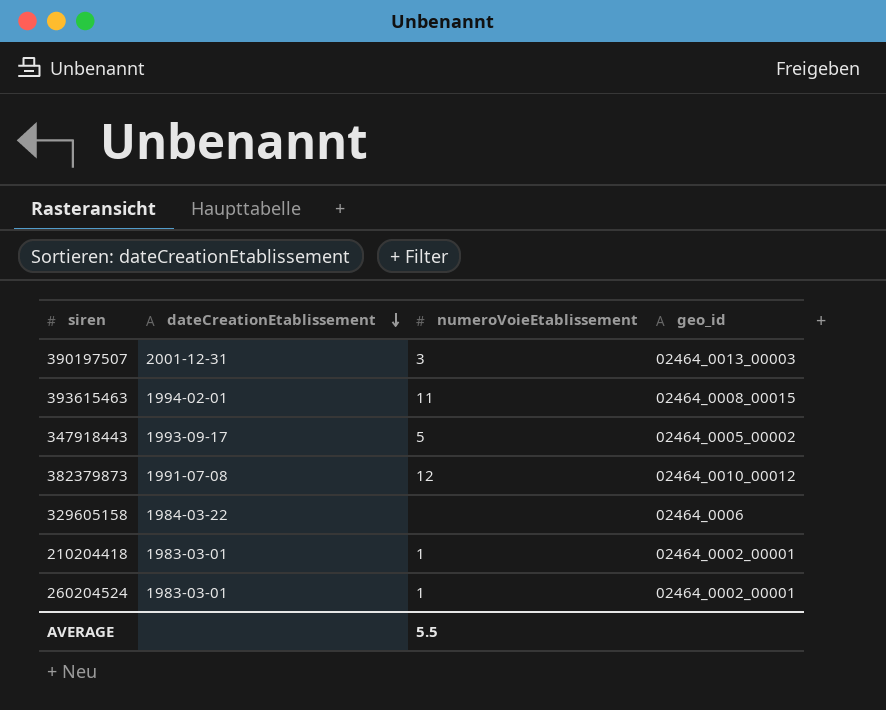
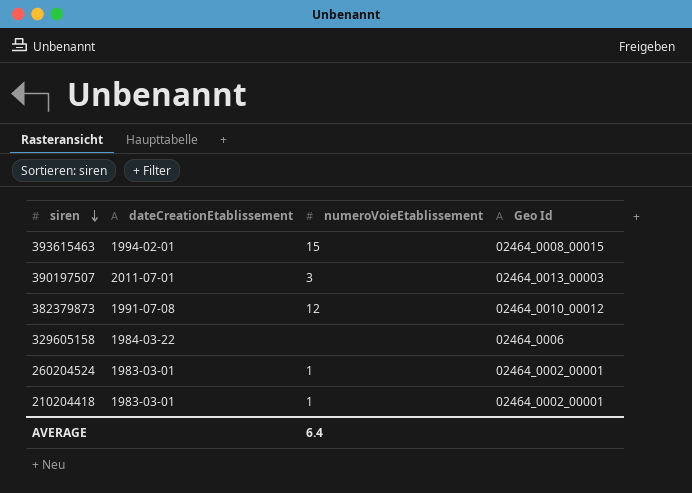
row order: dateCreationEtablissement descending -> siren descending
column name: geo_id -> Geo Id
row 347918443: 1993-09-17 | 5 | 02464_0005_00002 -> none
393615463 | numeroVoieEtablissement: 11 -> 15
390197507 | dateCreationEtablissement: 2001-12-31 -> 2011-07-01
AVERAGE | numeroVoieEtablissement: 5.5 -> 6.4

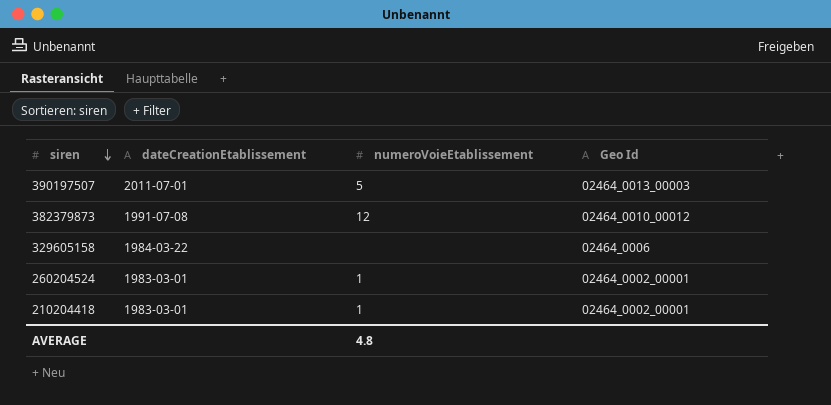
row 393615463: 1994-02-01 | 15 | 02464_0008_00015 -> none
390197507 | numeroVoieEtablissement: 3 -> 5
AVERAGE | numeroVoieEtablissement: 6.4 -> 4.8

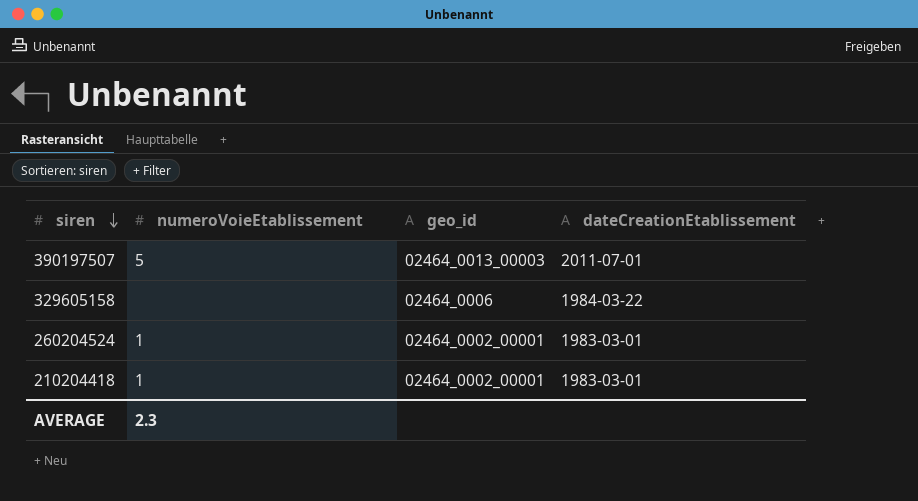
column name: Geo Id -> geo_id
column dateCreationEtablissement | position: 2 -> 4
row 382379873: 1991-07-08 | 12 | 02464_0010_00012 -> none
AVERAGE | numeroVoieEtablissement: 4.8 -> 2.3

